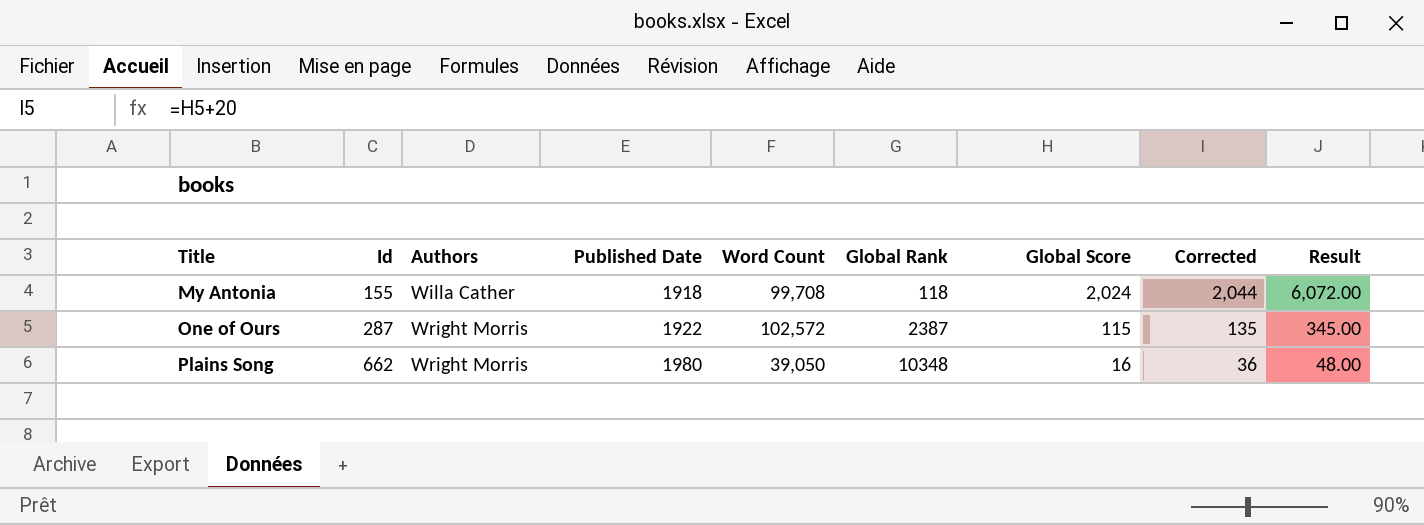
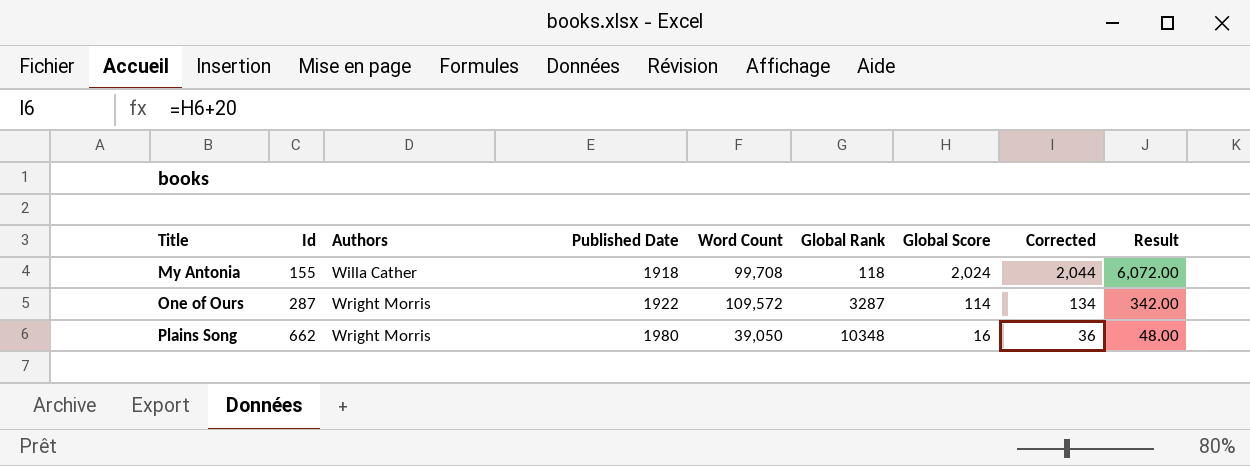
One of Ours | Word Count: 102,572 -> 109,572
One of Ours | Global Rank: 2387 -> 3287
One of Ours | Global Score: 115 -> 114
One of Ours | Corrected: 135 -> 134
One of Ours | Result: 345.00 -> 342.00

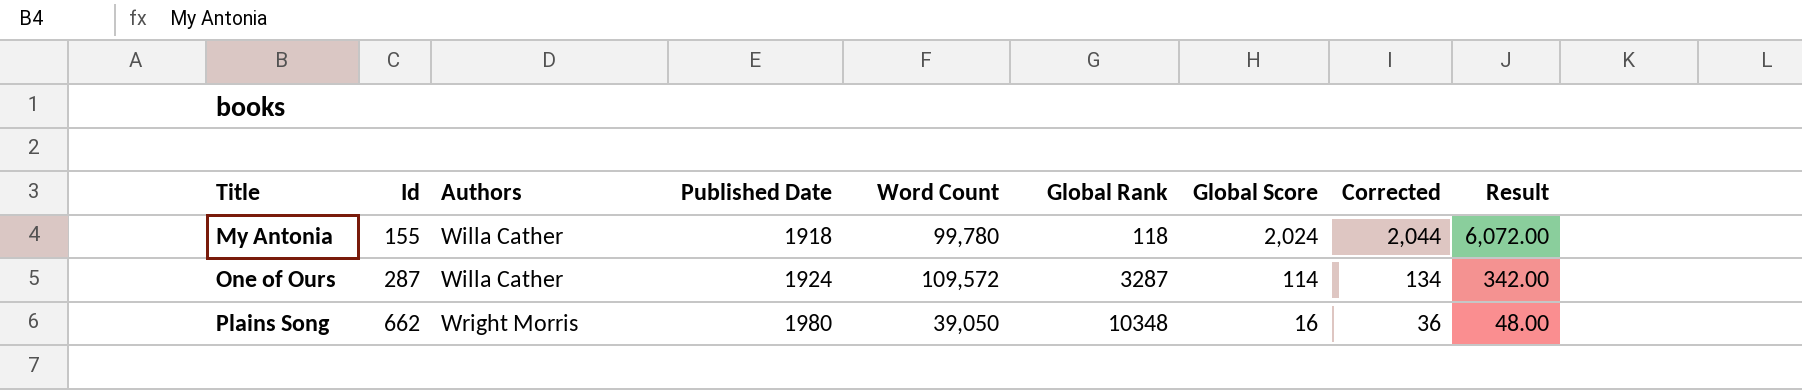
My Antonia | Word Count: 99,708 -> 99,780
One of Ours | Authors: Wright Morris -> Willa Cather
One of Ours | Published Date: 1922 -> 1924

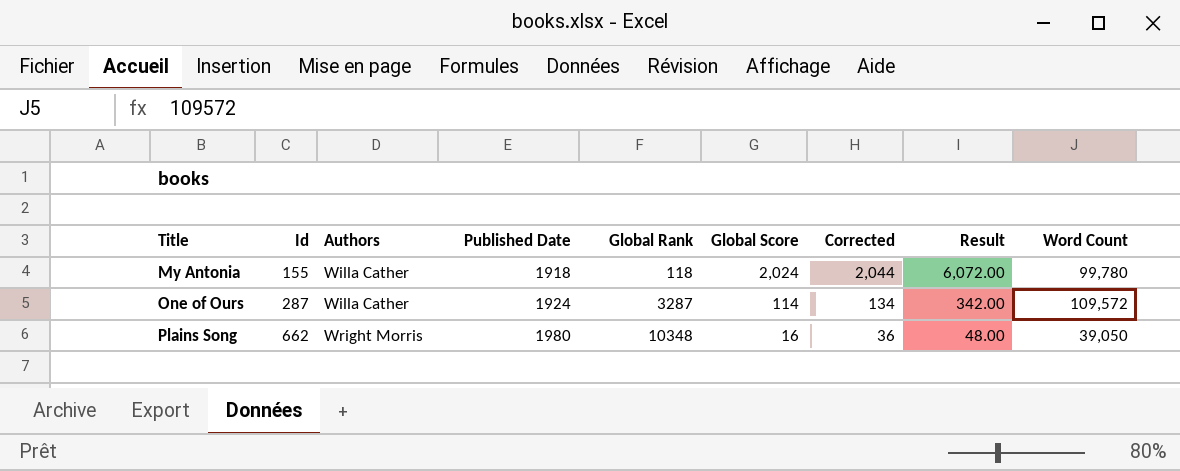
column Word Count | position: 5 -> 9

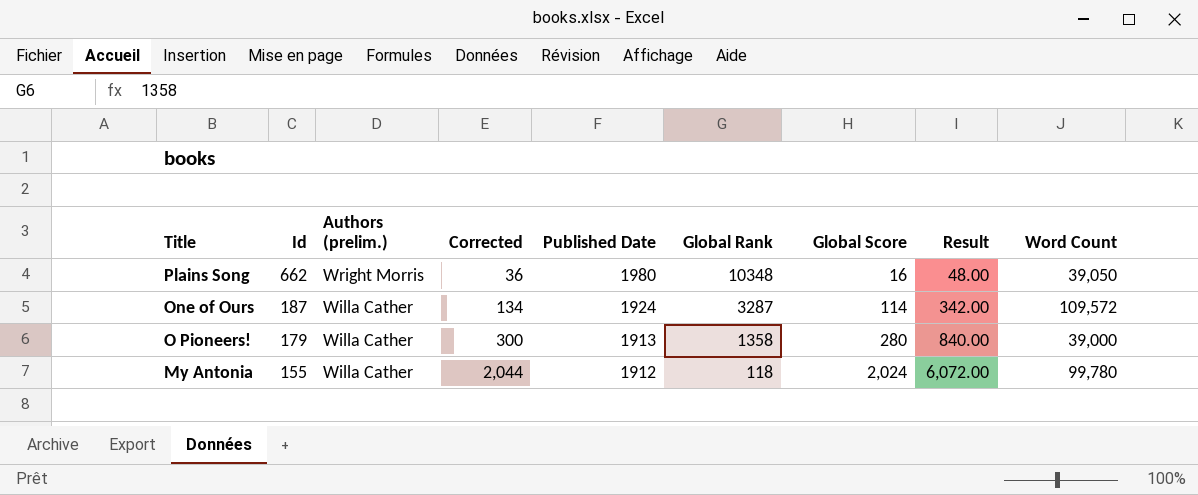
row order: Title ascending -> Title descending
column name: Authors -> Authors (prelim.)
column Corrected | position: 7 -> 4
One of Ours | Id: 287 -> 187
row O Pioneers!: none -> 179 | Willa Cather | 300 | 1913 | 1358 | 280 | 840.00 | 39,000
My Antonia | Published Date: 1918 -> 1912

